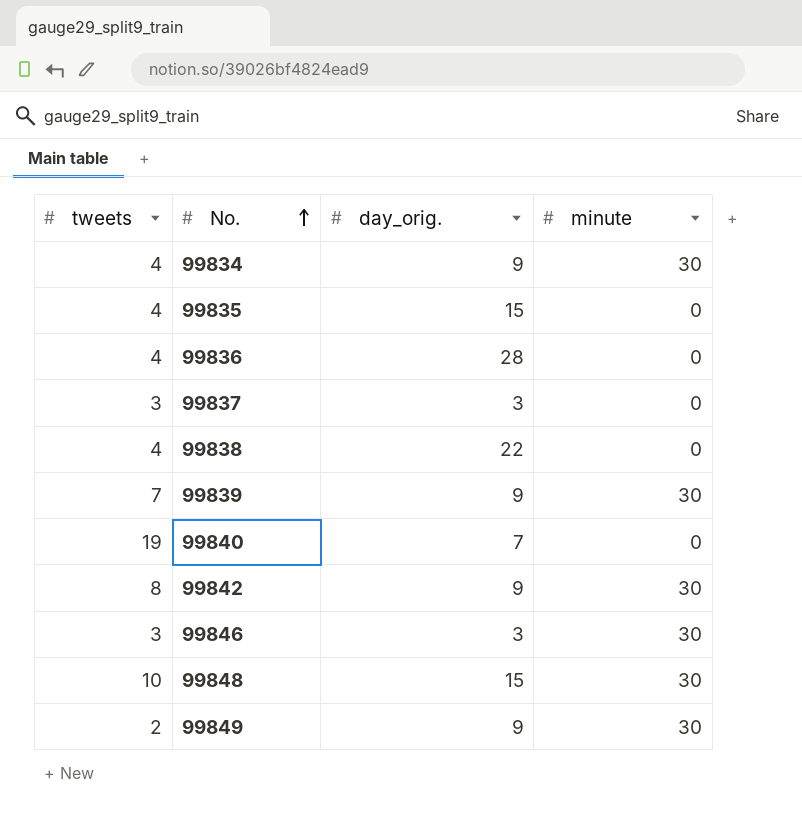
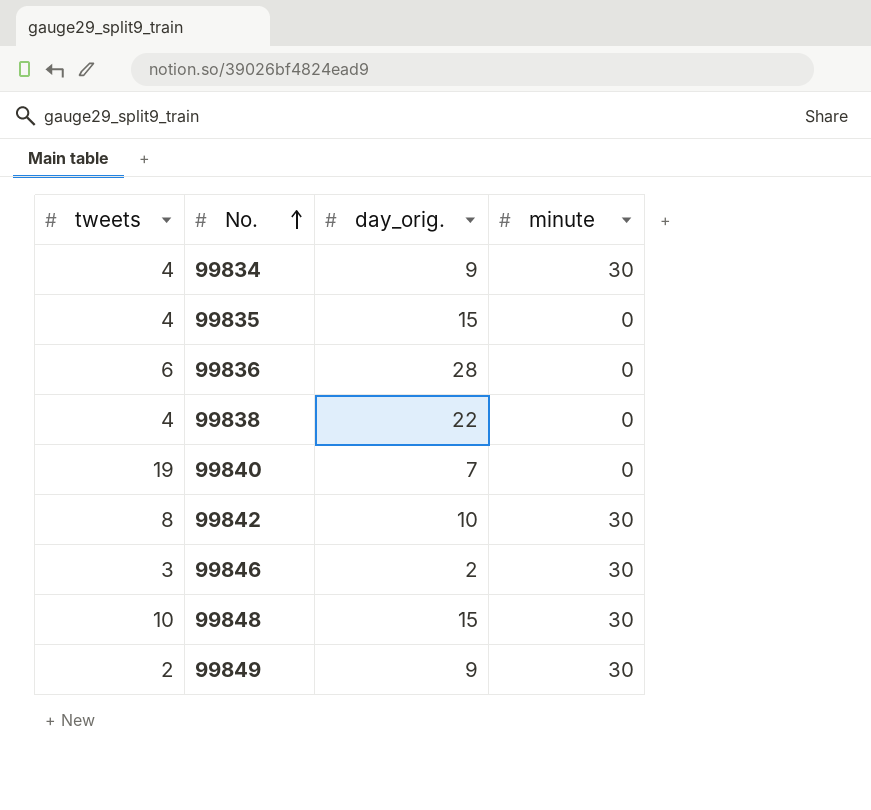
row 99837: 3 | 3 | 0 -> none
row 99839: 7 | 9 | 30 -> none
99836 | tweets: 4 -> 6
99842 | day_orig.: 9 -> 10
99846 | day_orig.: 3 -> 2

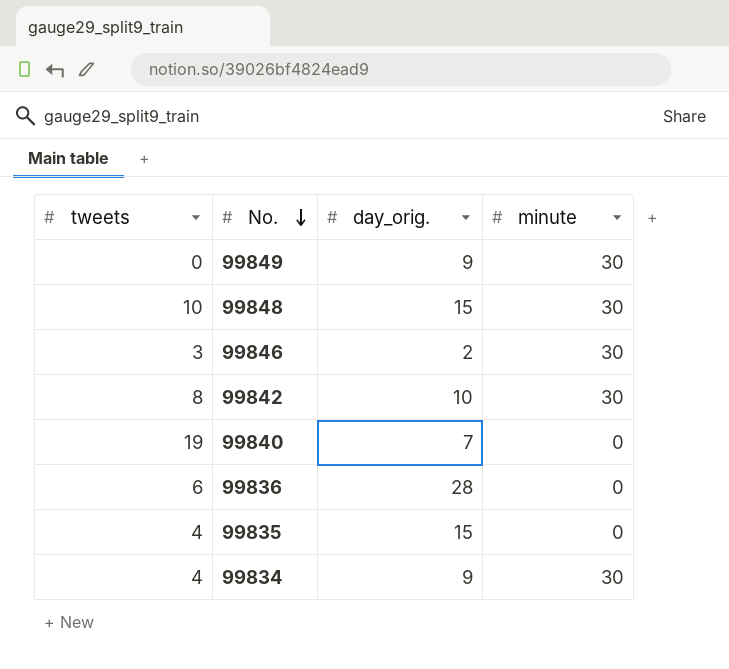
row order: No. ascending -> No. descending
row 99838: 4 | 22 | 0 -> none
99849 | tweets: 2 -> 0

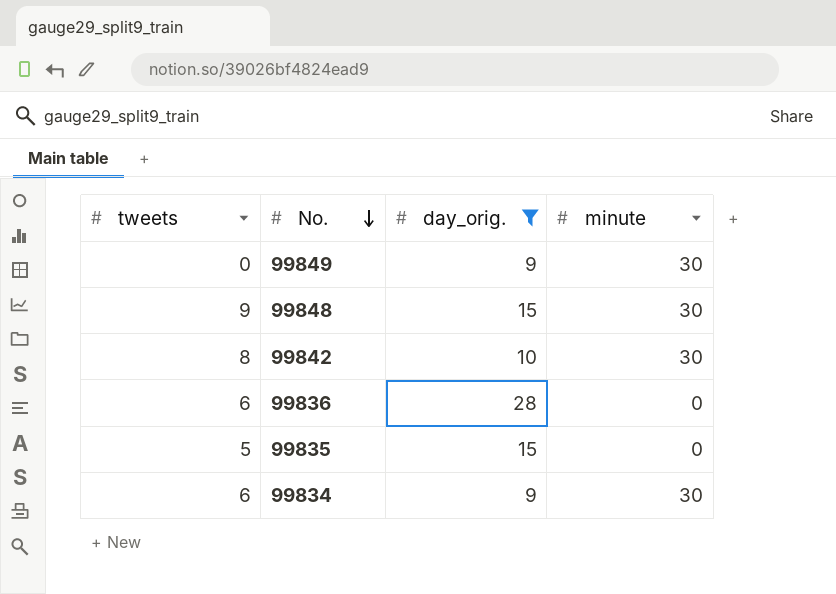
filter: none -> day_orig. >= 9
99848 | tweets: 10 -> 9
99835 | tweets: 4 -> 5
99834 | tweets: 4 -> 6

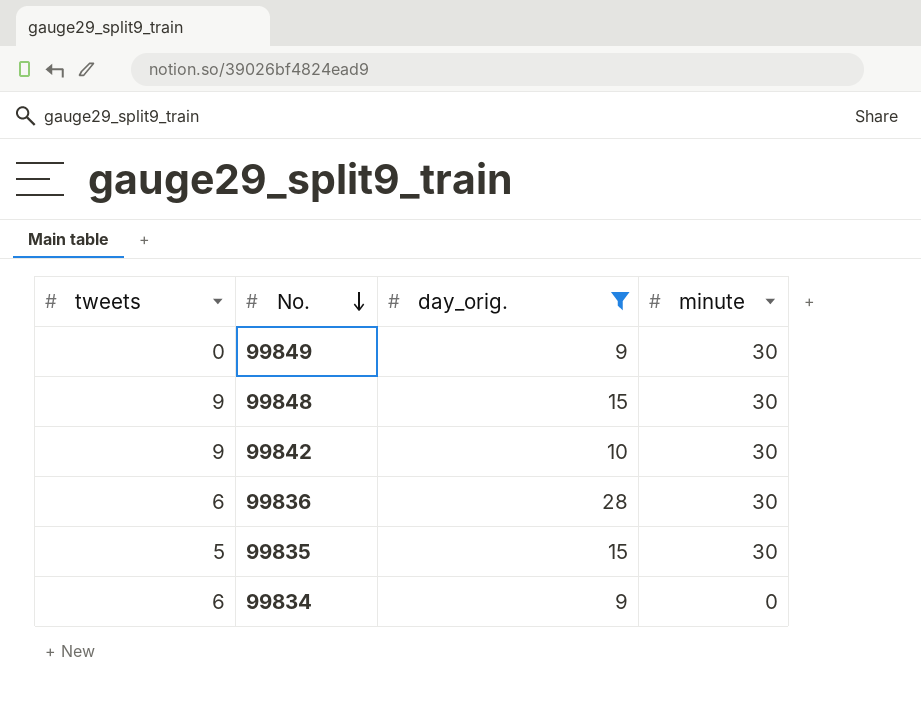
99842 | tweets: 8 -> 9
99836 | minute: 0 -> 30
99835 | minute: 0 -> 30
99834 | minute: 30 -> 0

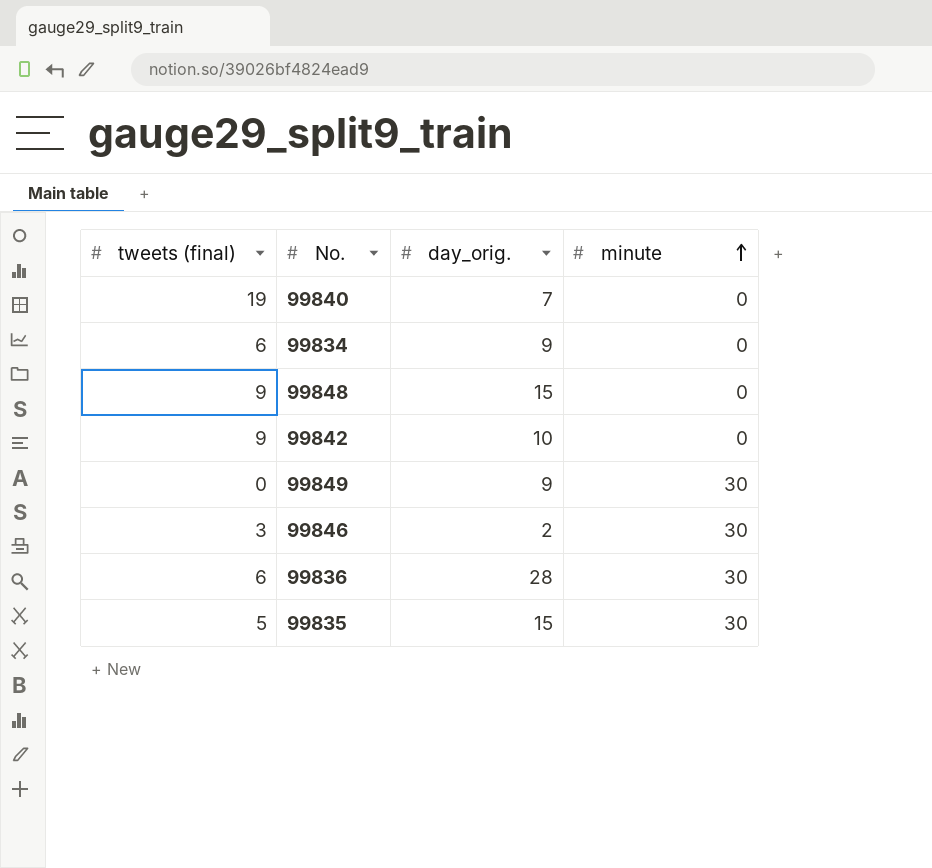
filter: day_orig. >= 9 -> none
row order: No. descending -> minute ascending
column name: tweets -> tweets (final)
99848 | minute: 30 -> 0
99842 | minute: 30 -> 0

